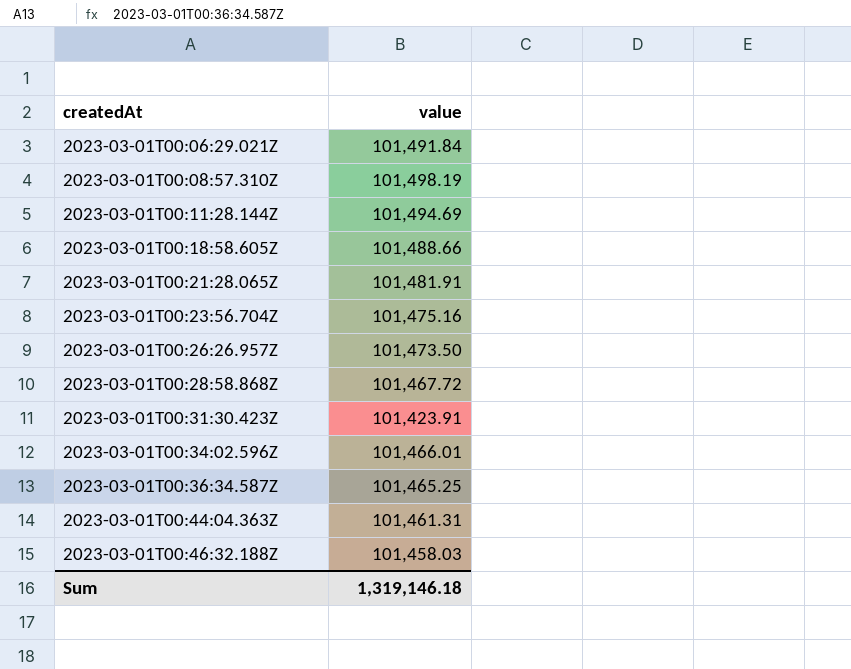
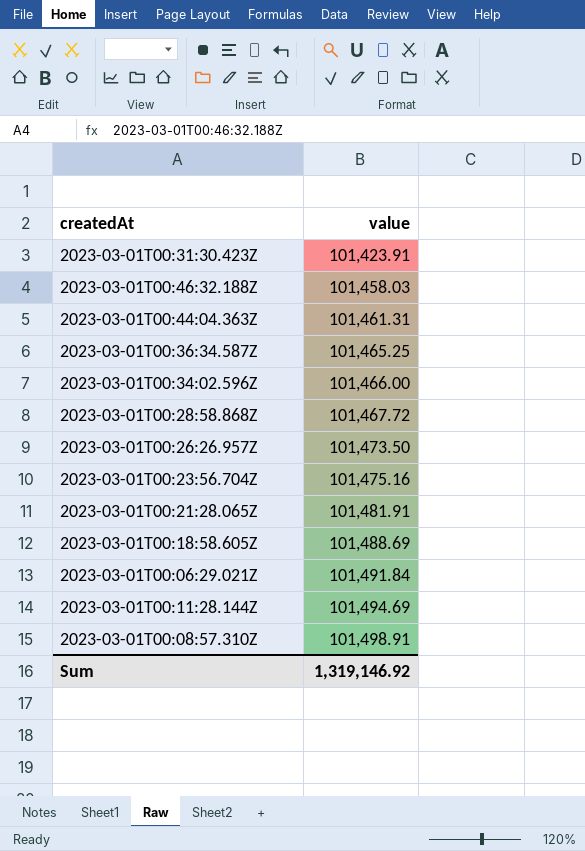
row order: createdAt ascending -> value ascending
2023-03-01T00:34:02.596Z | value: 101,466.01 -> 101,466.00
2023-03-01T00:18:58.605Z | value: 101,488.66 -> 101,488.69
2023-03-01T00:08:57.310Z | value: 101,498.19 -> 101,498.91
Sum | value: 1,319,146.18 -> 1,319,146.92

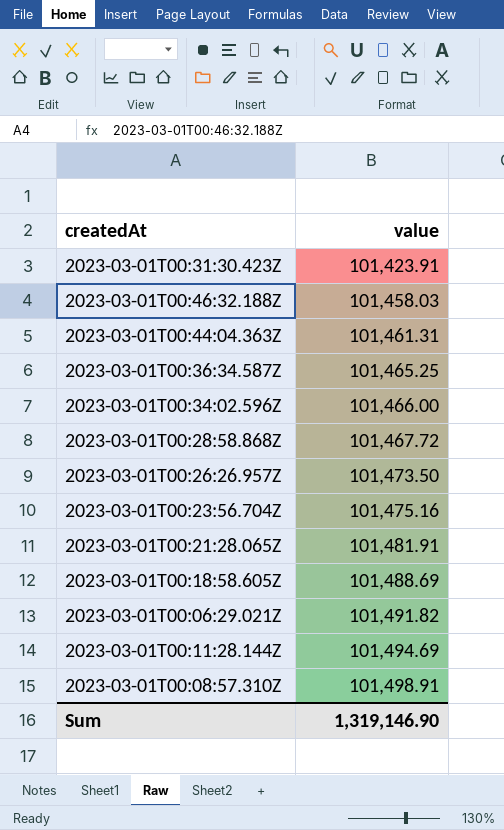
2023-03-01T00:06:29.021Z | value: 101,491.84 -> 101,491.82
Sum | value: 1,319,146.92 -> 1,319,146.90

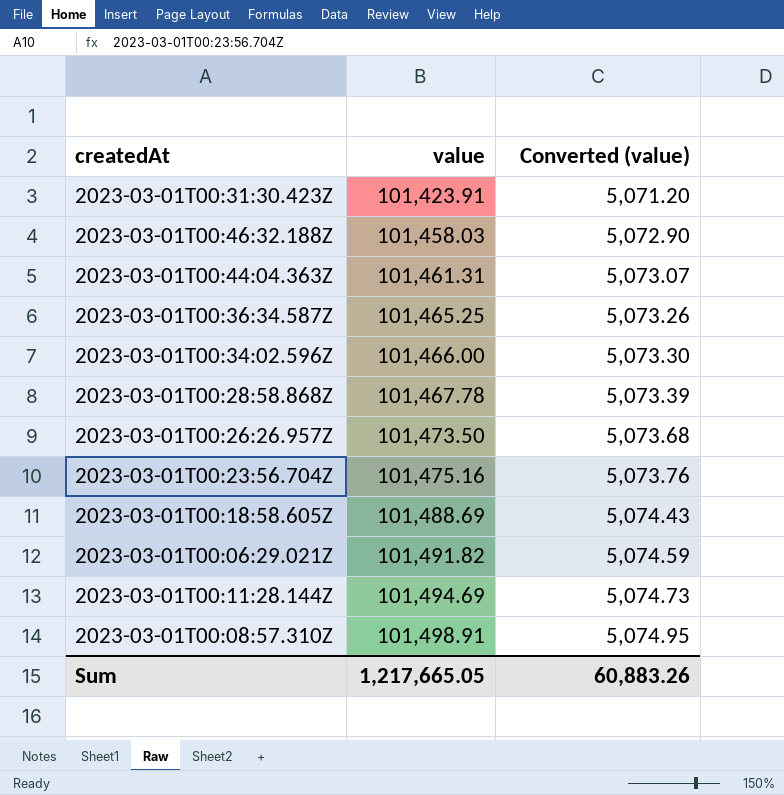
column Converted (value) | formula: none -> [value] * 0.05
row 2023-03-01T00:21:28.065Z: 101,481.91 -> none
2023-03-01T00:28:58.868Z | value: 101,467.72 -> 101,467.78
Sum | value: 1,319,146.90 -> 1,217,665.05

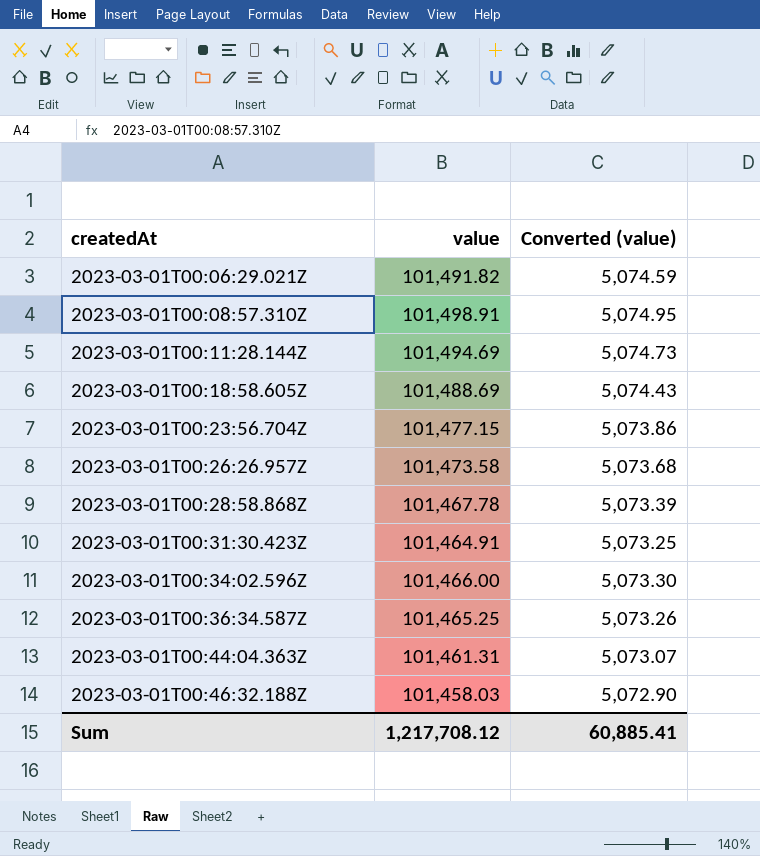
row order: value ascending -> createdAt ascending
2023-03-01T00:23:56.704Z | value: 101,475.16 -> 101,477.15
2023-03-01T00:23:56.704Z | Converted (value): 5,073.76 -> 5,073.86
2023-03-01T00:26:26.957Z | value: 101,473.50 -> 101,473.58
2023-03-01T00:31:30.423Z | value: 101,423.91 -> 101,464.91
2023-03-01T00:31:30.423Z | Converted (value): 5,071.20 -> 5,073.25
Sum | value: 1,217,665.05 -> 1,217,708.12
Sum | Converted (value): 60,883.26 -> 60,885.41

